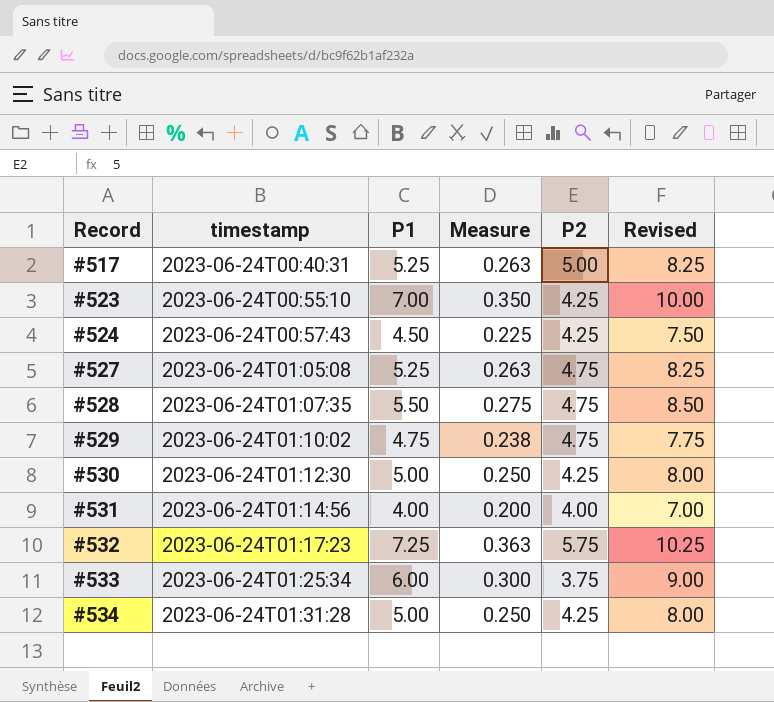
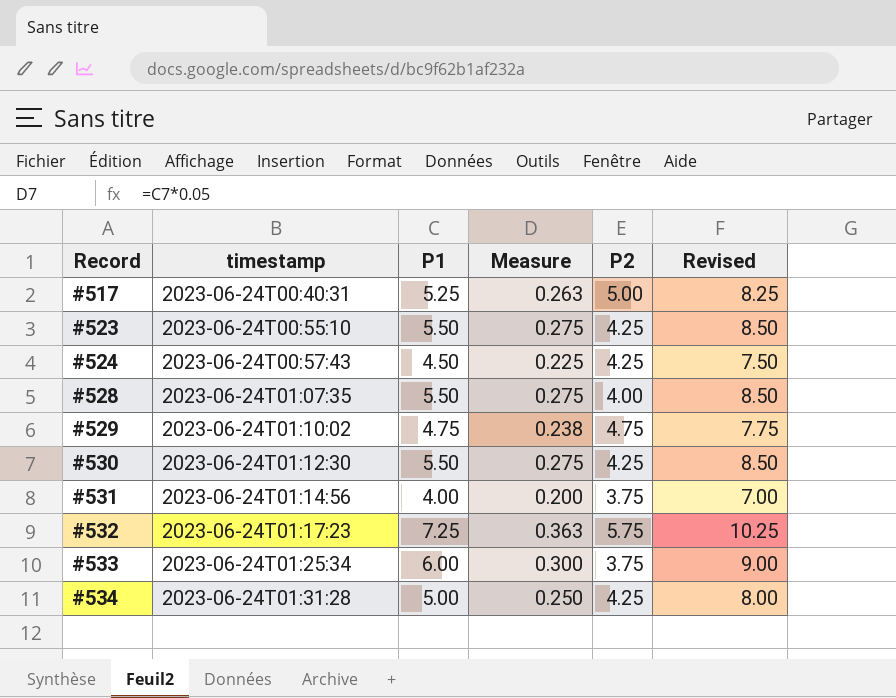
row #527: 2023-06-24T01:05:08 | 5.25 | 0.263 | 4.75 | 8.25 -> none
#523 | P1: 7.00 -> 5.50
#523 | Measure: 0.350 -> 0.275
#523 | Revised: 10.00 -> 8.50
#528 | P2: 4.75 -> 4.00
#530 | P1: 5.00 -> 5.50
#530 | Measure: 0.250 -> 0.275
#530 | Revised: 8.00 -> 8.50
#531 | P2: 4.00 -> 3.75

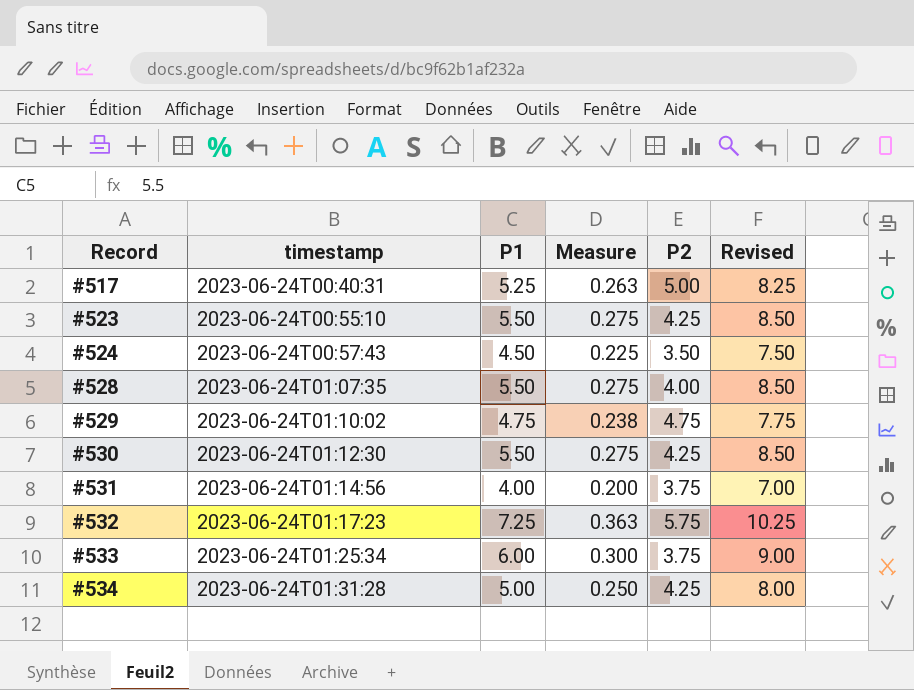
#524 | P2: 4.25 -> 3.50

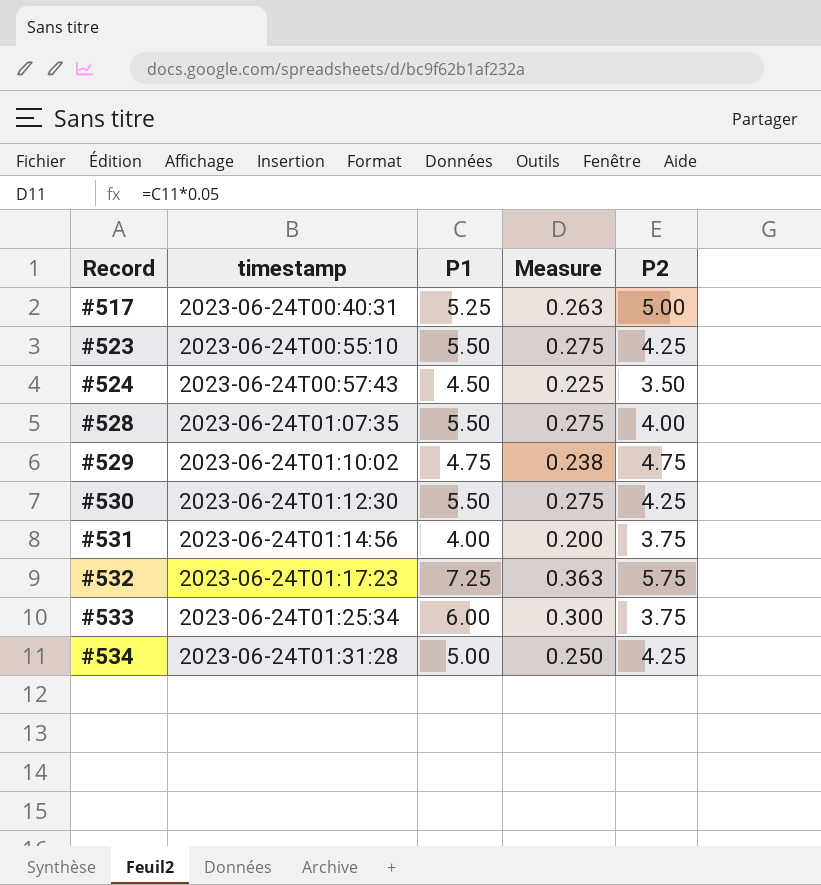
column Revised | formula: [P1] + 3 -> none

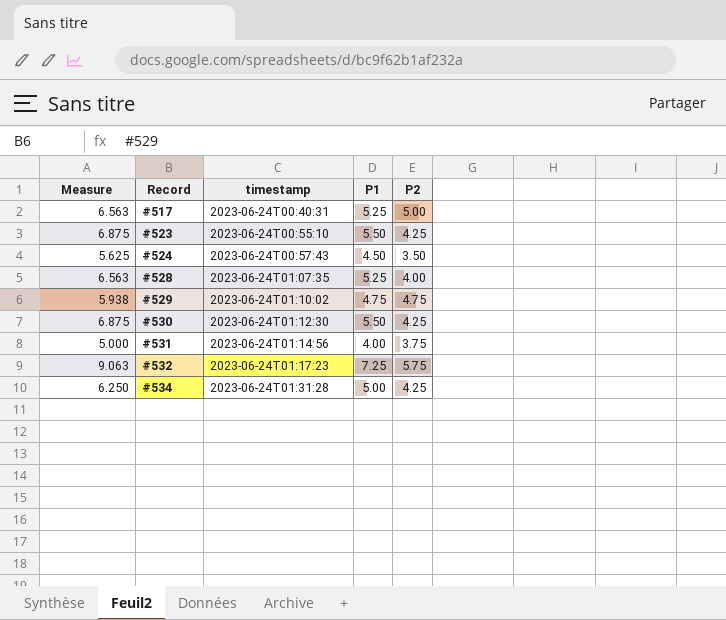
column Measure | formula: [P1] * 0.05 -> [P1] * 1.25
column Measure | position: 4 -> 1
row #533: 2023-06-24T01:25:34 | 6.00 | 0.300 | 3.75 -> none
#528 | P1: 5.50 -> 5.25

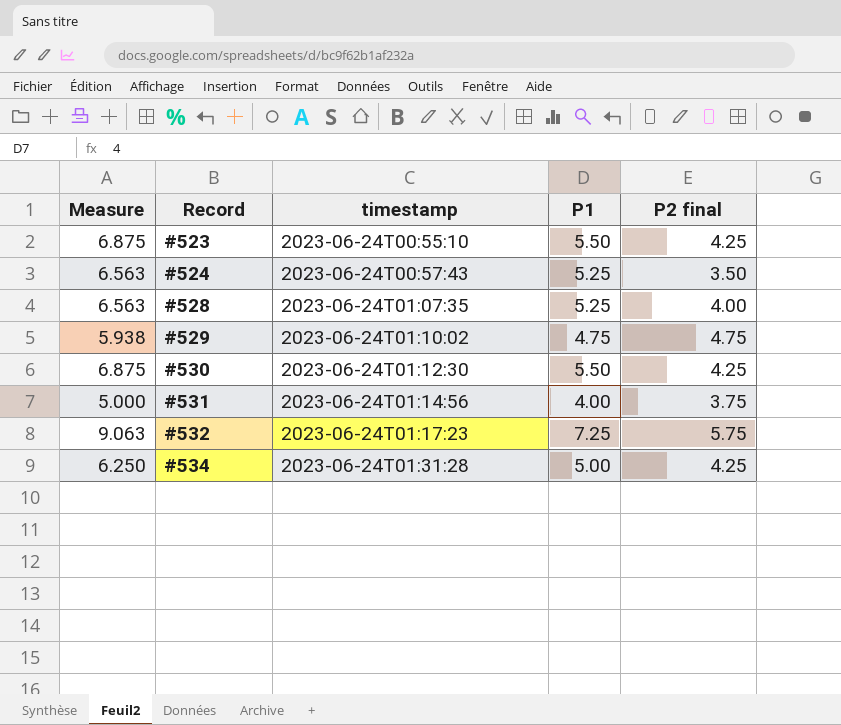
column name: P2 -> P2 final
row #517: 6.563 | 2023-06-24T00:40:31 | 5.25 | 5.00 -> none
#524 | Measure: 5.625 -> 6.563
#524 | P1: 4.50 -> 5.25

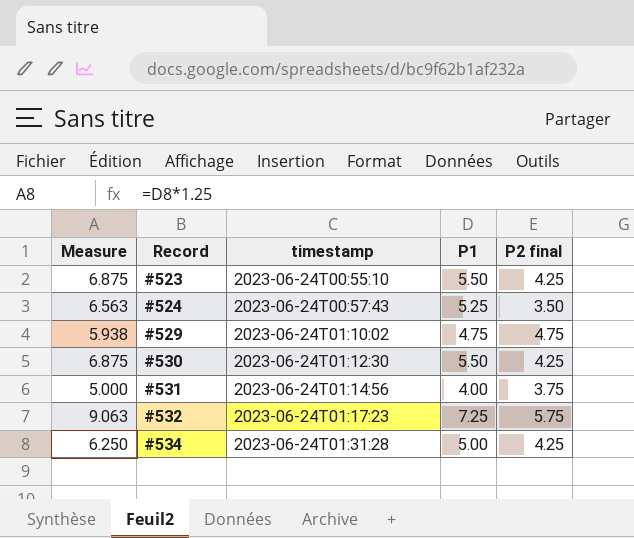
row #528: 6.563 | 2023-06-24T01:07:35 | 5.25 | 4.00 -> none

